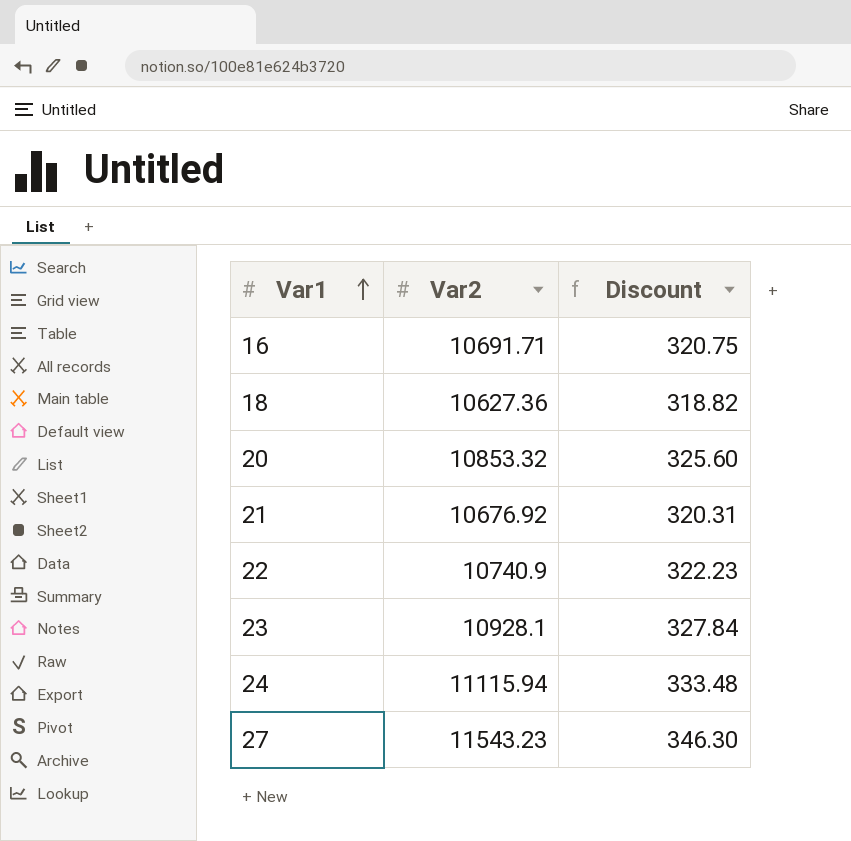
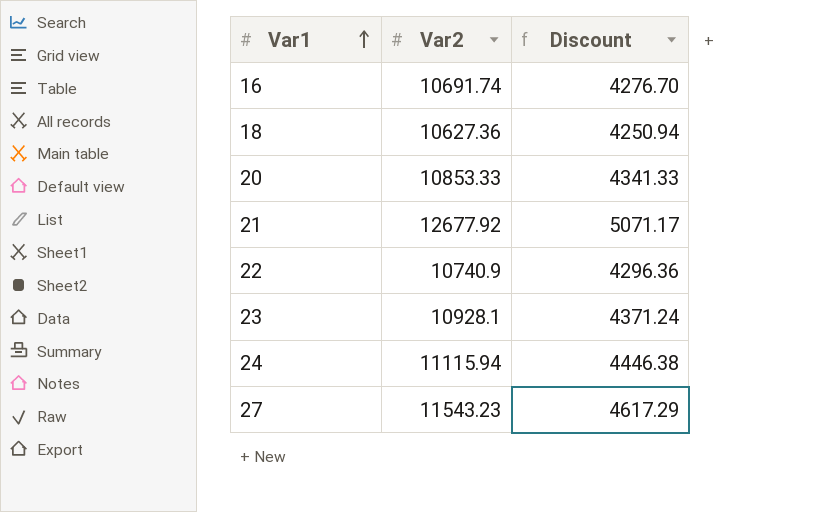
column Discount | formula: [Var2] * 0.03 -> [Var2] * 0.4
16 | Var2: 10691.71 -> 10691.74
20 | Var2: 10853.32 -> 10853.33
21 | Var2: 10676.92 -> 12677.92

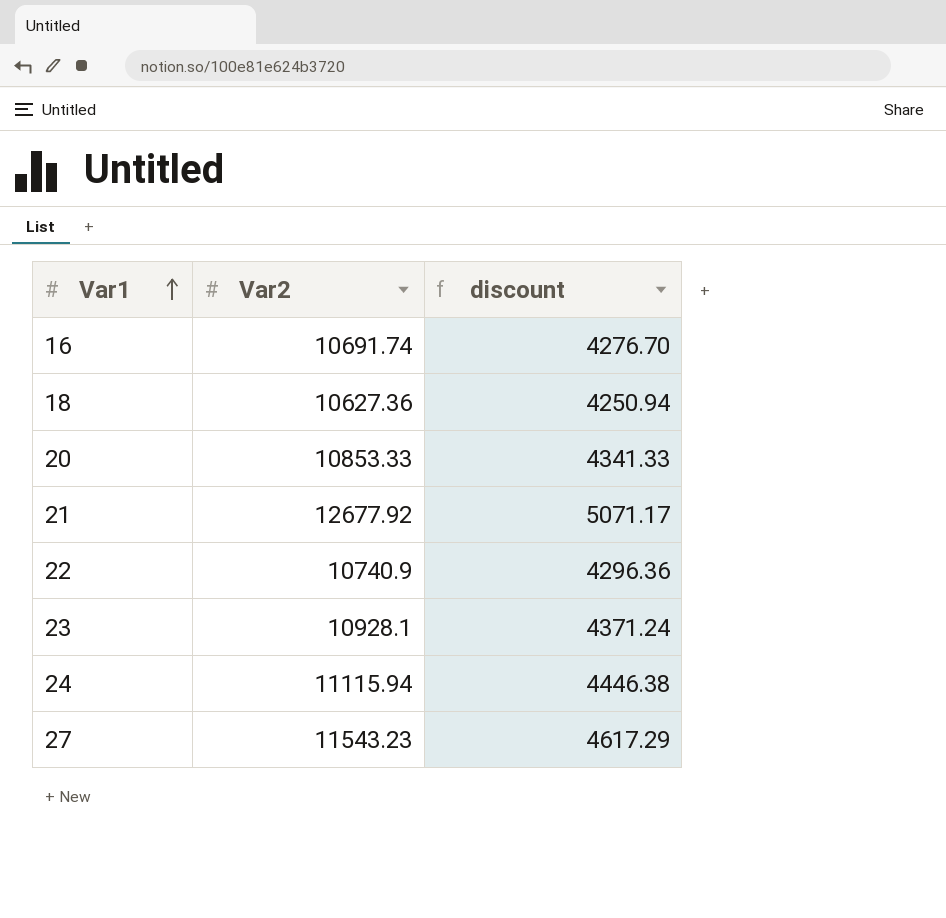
column name: Discount -> discount

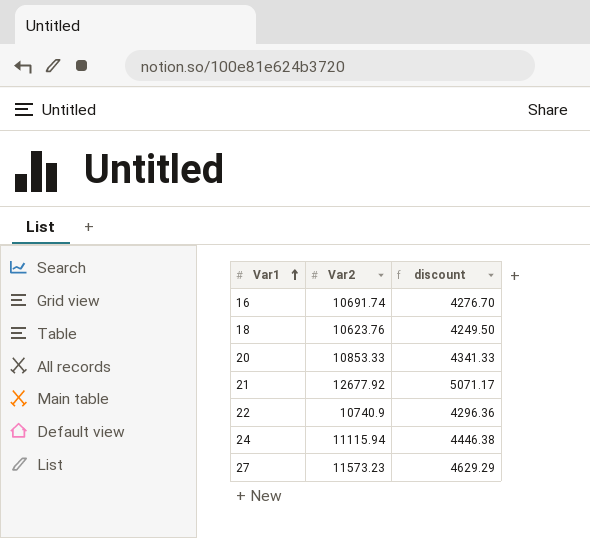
row 23: 10928.1 | 4371.24 -> none
18 | Var2: 10627.36 -> 10623.76
18 | discount: 4250.94 -> 4249.50
27 | Var2: 11543.23 -> 11573.23
27 | discount: 4617.29 -> 4629.29

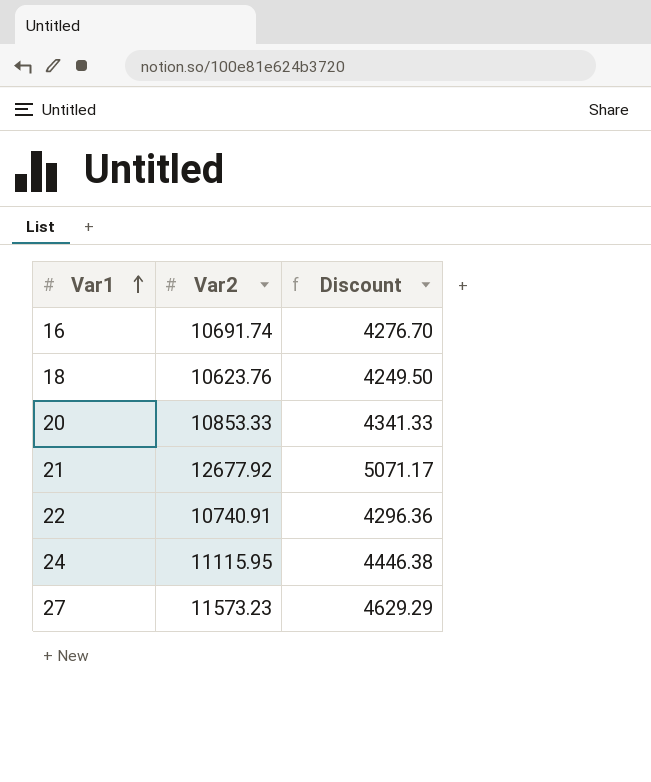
column name: discount -> Discount
22 | Var2: 10740.9 -> 10740.91
24 | Var2: 11115.94 -> 11115.95

